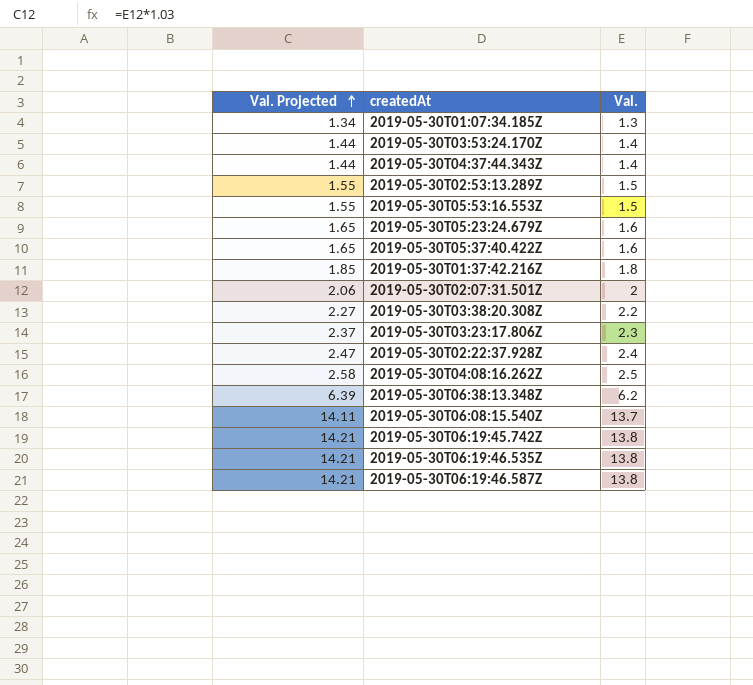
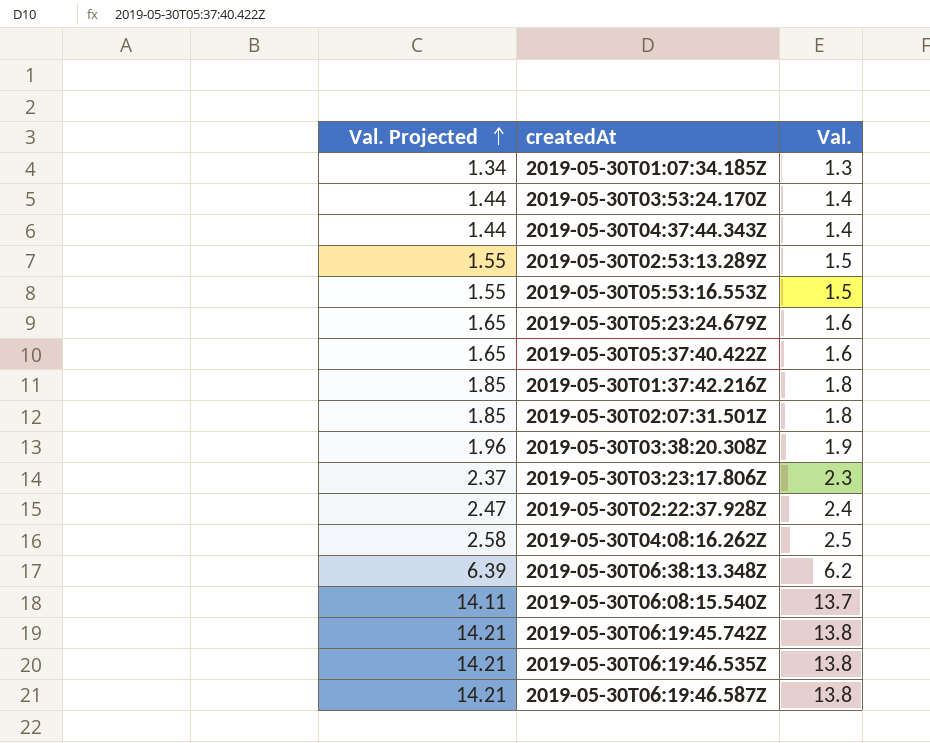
2019-05-30T02:07:31.501Z | Val. Projected: 2.06 -> 1.85
2019-05-30T02:07:31.501Z | Val.: 2 -> 1.8
2019-05-30T03:38:20.308Z | Val. Projected: 2.27 -> 1.96
2019-05-30T03:38:20.308Z | Val.: 2.2 -> 1.9

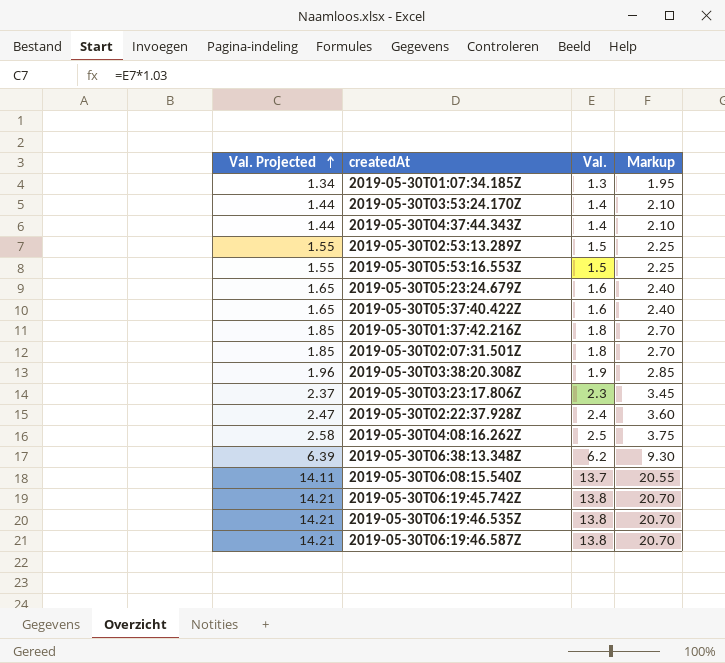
column Markup | formula: none -> [Val.] * 1.5

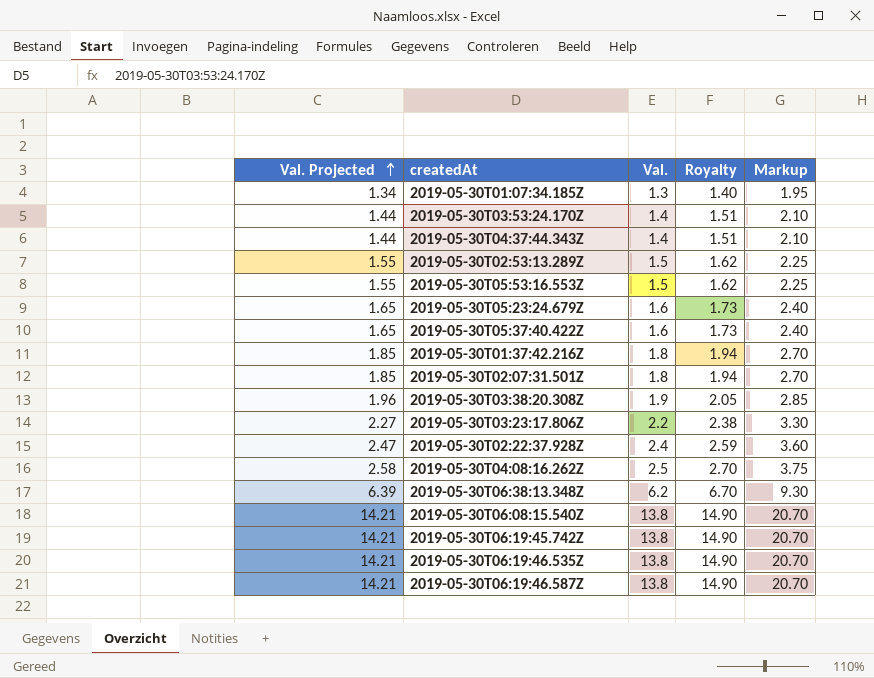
column Royalty | formula: none -> [Val.] * 1.08
2019-05-30T03:23:17.806Z | Val. Projected: 2.37 -> 2.27
2019-05-30T03:23:17.806Z | Val.: 2.3 -> 2.2
2019-05-30T03:23:17.806Z | Markup: 3.45 -> 3.30
2019-05-30T06:08:15.540Z | Val. Projected: 14.11 -> 14.21
2019-05-30T06:08:15.540Z | Val.: 13.7 -> 13.8
2019-05-30T06:08:15.540Z | Markup: 20.55 -> 20.70

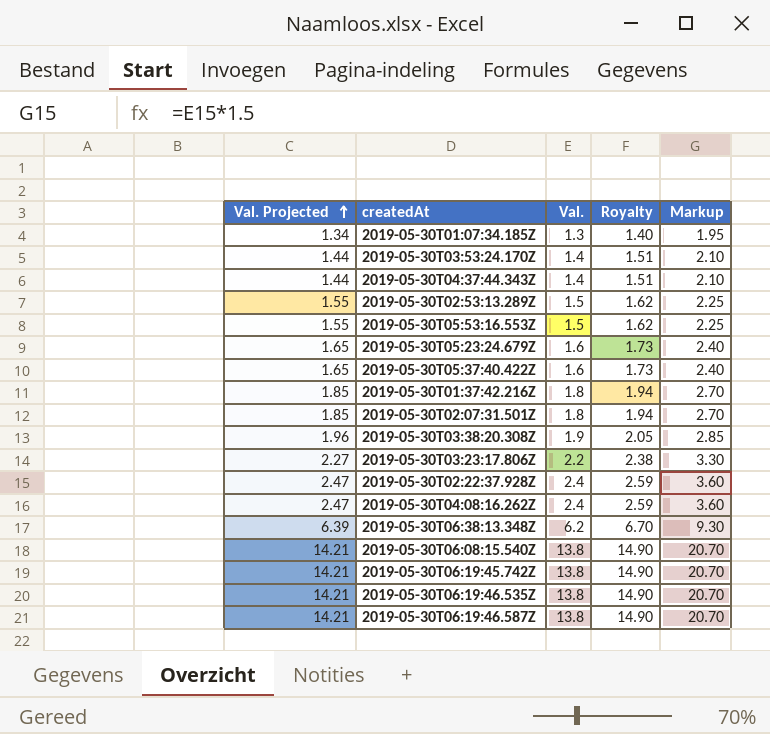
2019-05-30T04:08:16.262Z | Val. Projected: 2.58 -> 2.47
2019-05-30T04:08:16.262Z | Val.: 2.5 -> 2.4
2019-05-30T04:08:16.262Z | Royalty: 2.70 -> 2.59
2019-05-30T04:08:16.262Z | Markup: 3.75 -> 3.60

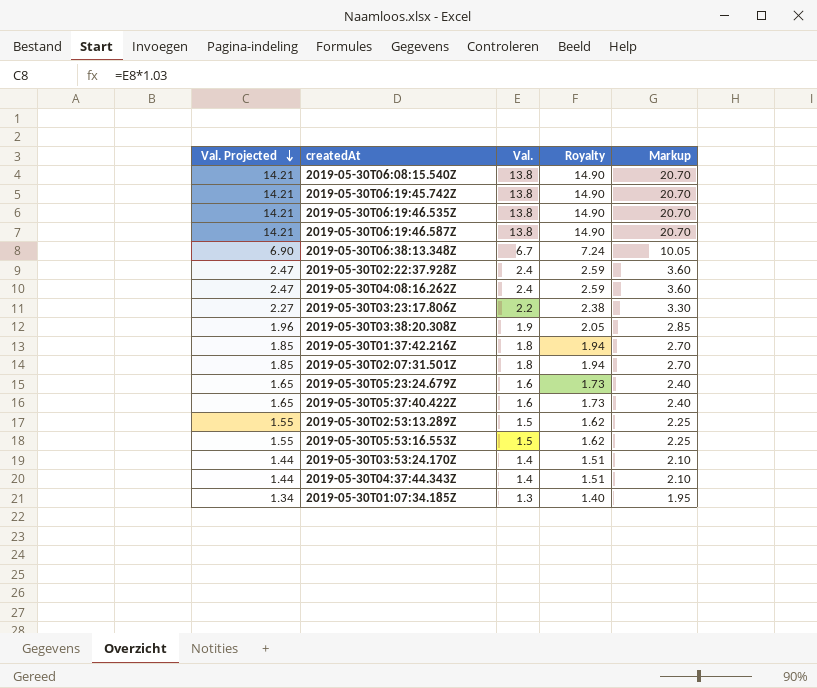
row order: Val. Projected ascending -> Val. Projected descending
2019-05-30T06:38:13.348Z | Val. Projected: 6.39 -> 6.90
2019-05-30T06:38:13.348Z | Val.: 6.2 -> 6.7
2019-05-30T06:38:13.348Z | Royalty: 6.70 -> 7.24
2019-05-30T06:38:13.348Z | Markup: 9.30 -> 10.05

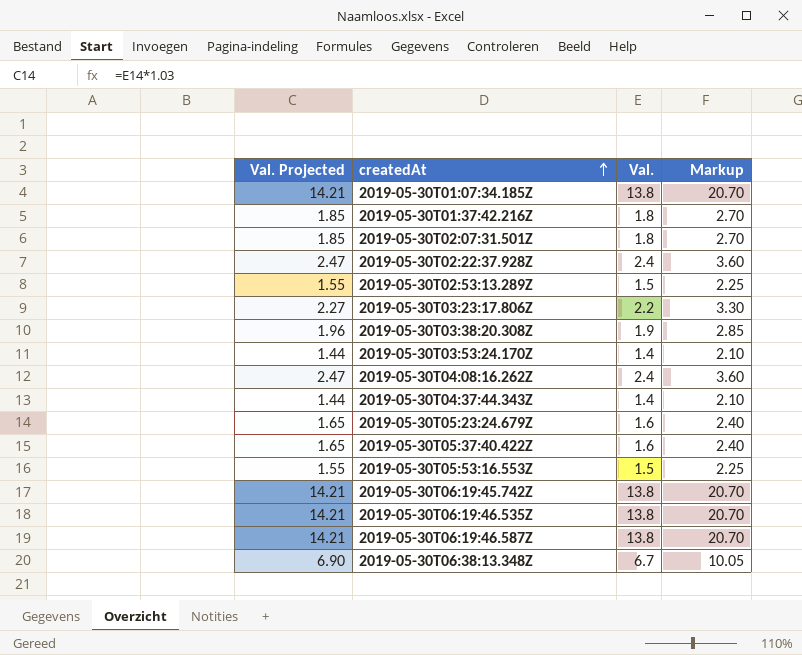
row order: Val. Projected descending -> createdAt ascending
column Royalty | formula: [Val.] * 1.08 -> none
row 2019-05-30T06:08:15.540Z: 14.21 | 13.8 | 14.90 | 20.70 -> none
2019-05-30T01:07:34.185Z | Val. Projected: 1.34 -> 14.21
2019-05-30T01:07:34.185Z | Val.: 1.3 -> 13.8
2019-05-30T01:07:34.185Z | Markup: 1.95 -> 20.70

